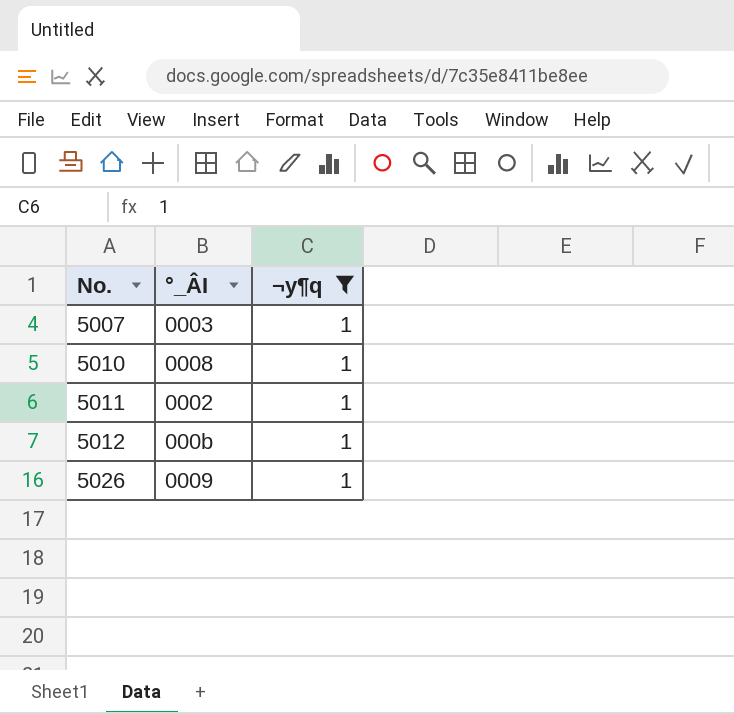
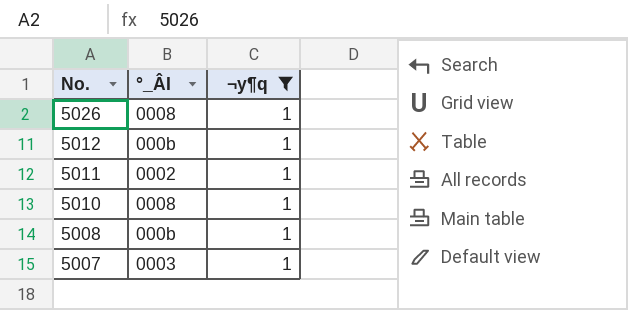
row order: No. ascending -> No. descending
5026 | °_ÂI: 0009 -> 0008
row 5008: none -> 000b | 1

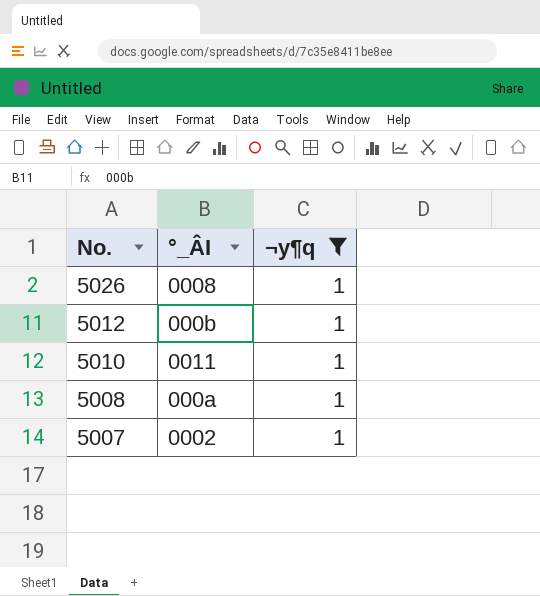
row 5011: 0002 | 1 -> none
5010 | °_ÂI: 0008 -> 0011
5008 | °_ÂI: 000b -> 000a
5007 | °_ÂI: 0003 -> 0002

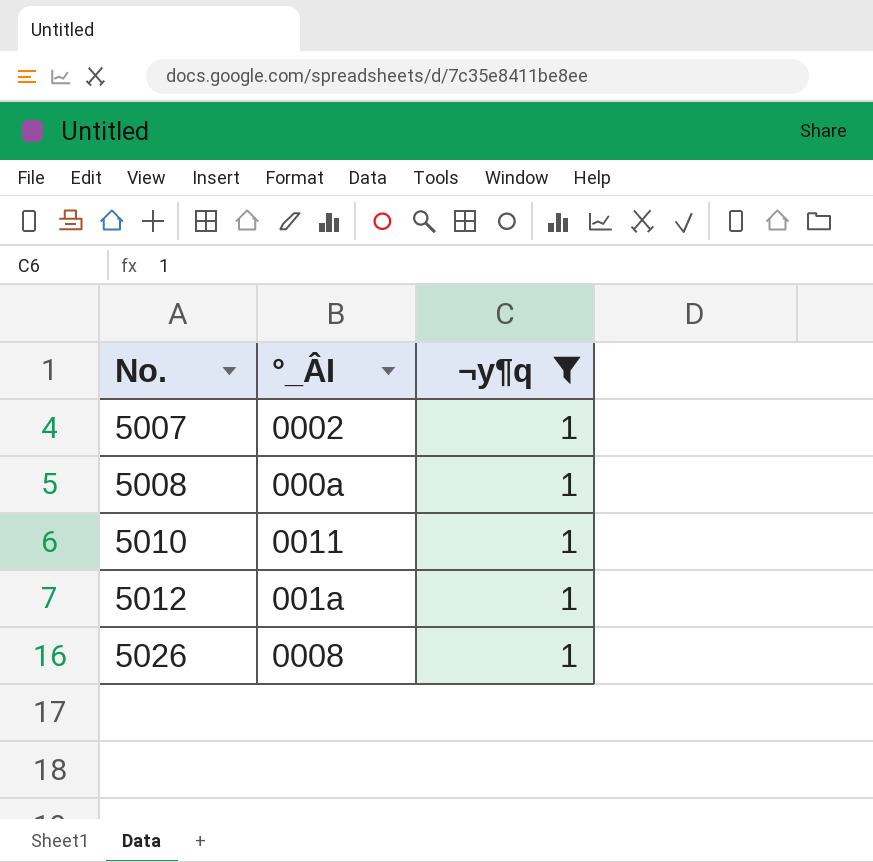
row order: No. descending -> No. ascending
5012 | °_ÂI: 000b -> 001a

